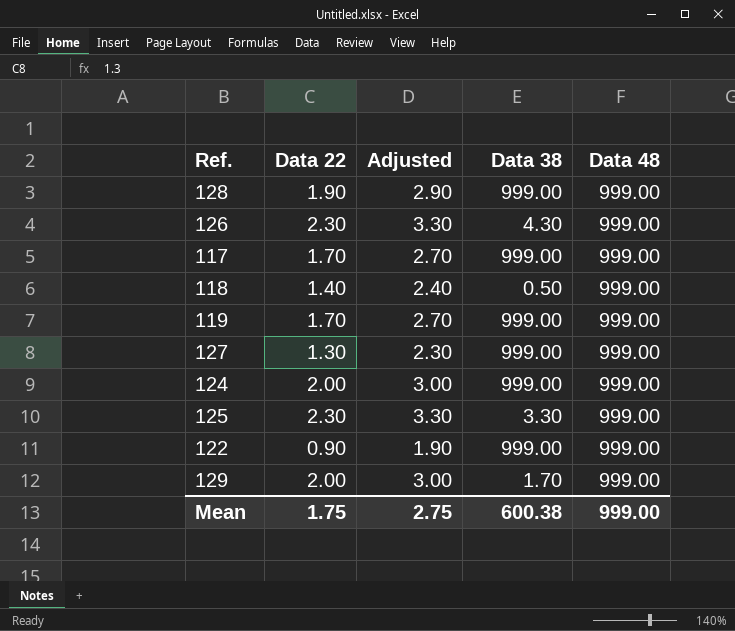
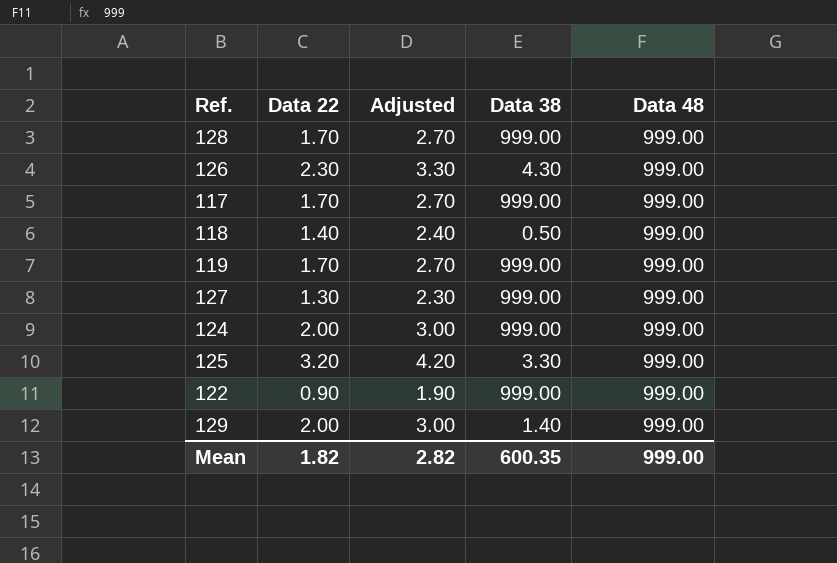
128 | Data 22: 1.90 -> 1.70
128 | Adjusted: 2.90 -> 2.70
125 | Data 22: 2.30 -> 3.20
125 | Adjusted: 3.30 -> 4.20
129 | Data 38: 1.70 -> 1.40
Mean | Data 22: 1.75 -> 1.82
Mean | Adjusted: 2.75 -> 2.82
Mean | Data 38: 600.38 -> 600.35

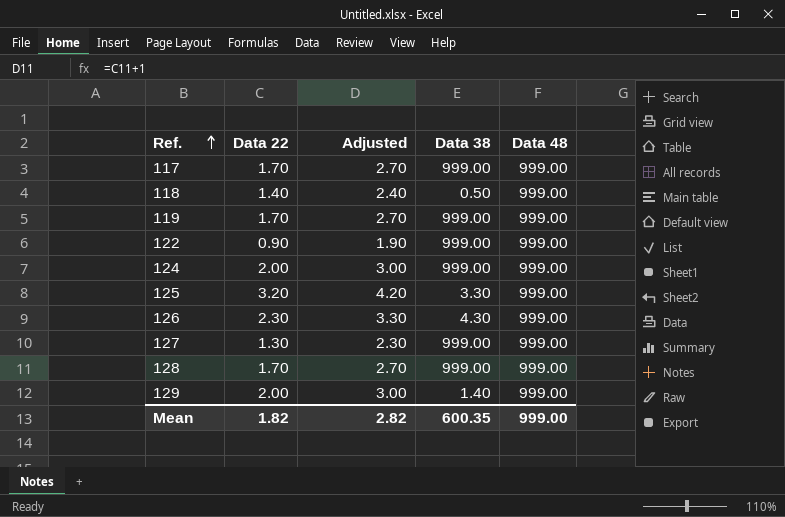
row order: none -> Ref. ascending

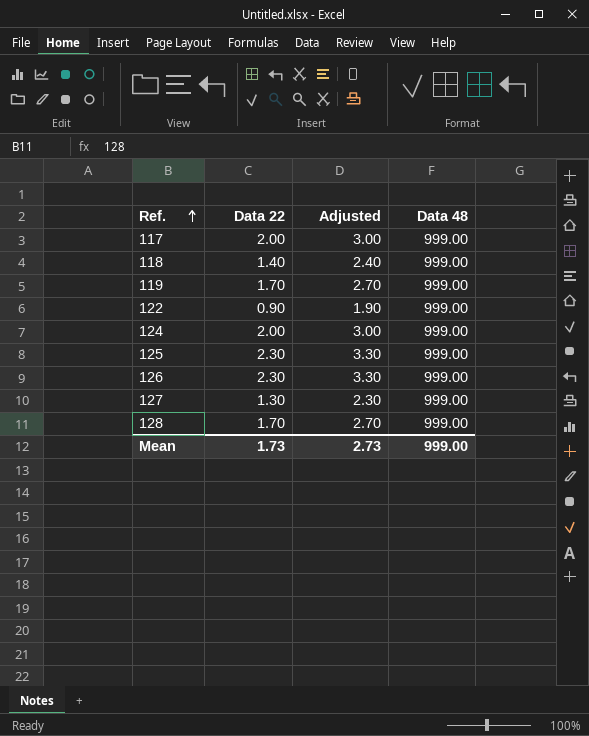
column Data 38 | position: 4 -> none
row 129: 2.00 | 3.00 | 1.40 | 999.00 -> none
117 | Data 22: 1.70 -> 2.00
117 | Adjusted: 2.70 -> 3.00
125 | Data 22: 3.20 -> 2.30
125 | Adjusted: 4.20 -> 3.30
Mean | Data 22: 1.82 -> 1.73
Mean | Adjusted: 2.82 -> 2.73

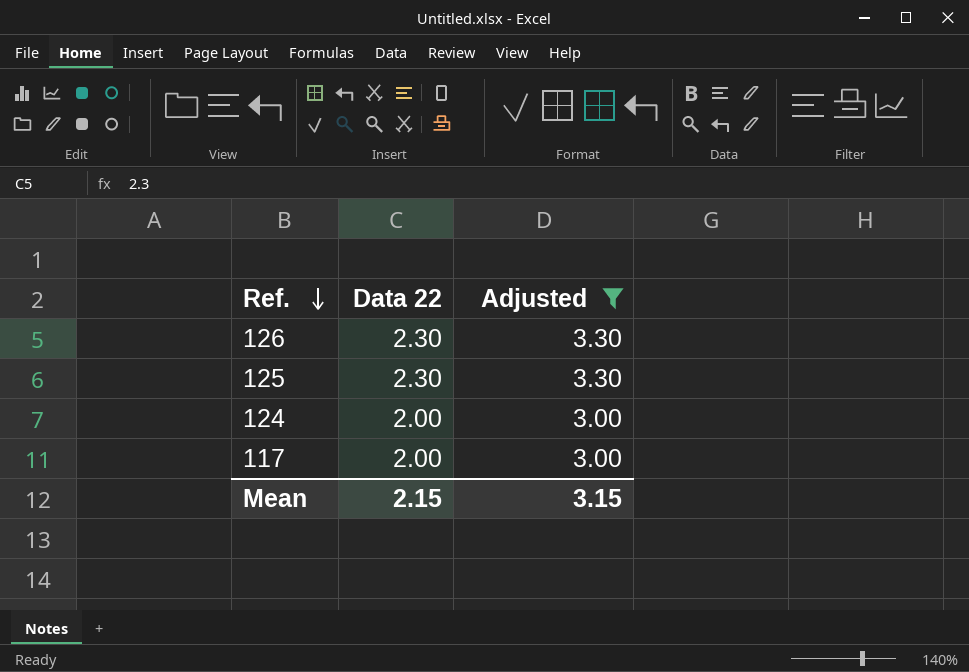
filter: none -> Adjusted >= 3.00
row order: Ref. ascending -> Ref. descending
column Data 48 | position: 4 -> none
Mean | Data 22: 1.73 -> 2.15
Mean | Adjusted: 2.73 -> 3.15

